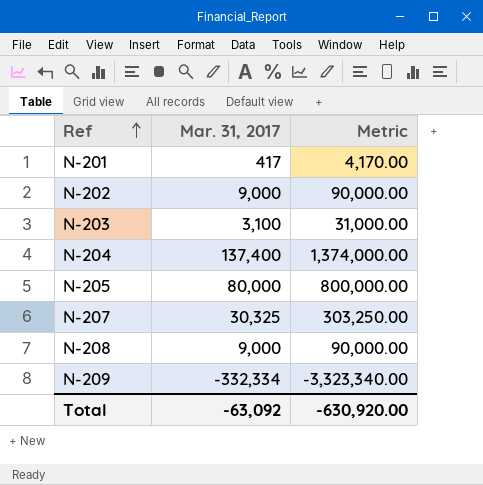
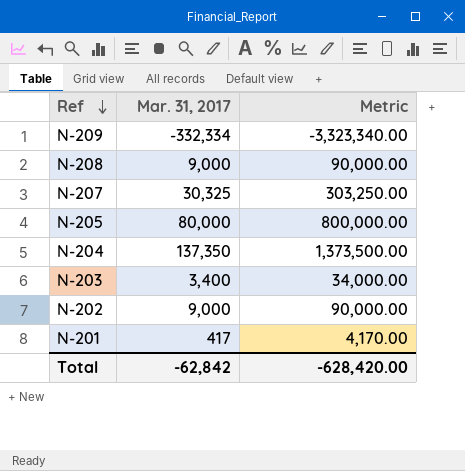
row order: Ref ascending -> Ref descending
N-204 | Mar. 31, 2017: 137,400 -> 137,350
N-204 | Metric: 1,374,000.00 -> 1,373,500.00
N-203 | Mar. 31, 2017: 3,100 -> 3,400
N-203 | Metric: 31,000.00 -> 34,000.00
Total | Mar. 31, 2017: -63,092 -> -62,842
Total | Metric: -630,920.00 -> -628,420.00

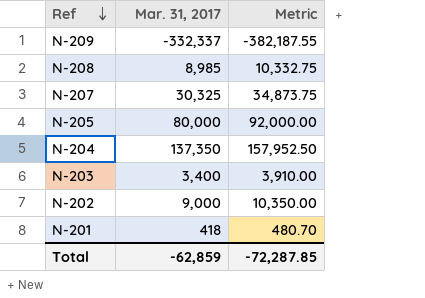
column Metric | formula: [Mar. 31, 2017] * 10 -> [Mar. 31, 2017] * 1.15
N-209 | Mar. 31, 2017: -332,334 -> -332,337
N-208 | Mar. 31, 2017: 9,000 -> 8,985
N-201 | Mar. 31, 2017: 417 -> 418
Total | Mar. 31, 2017: -62,842 -> -62,859
Total | Metric: -628,420.00 -> -72,287.85

